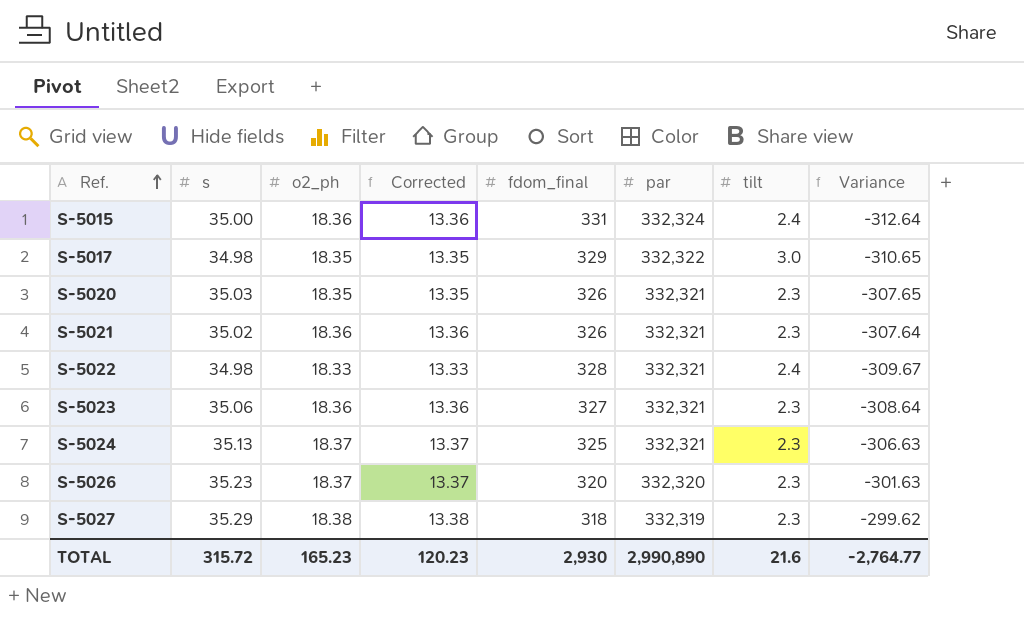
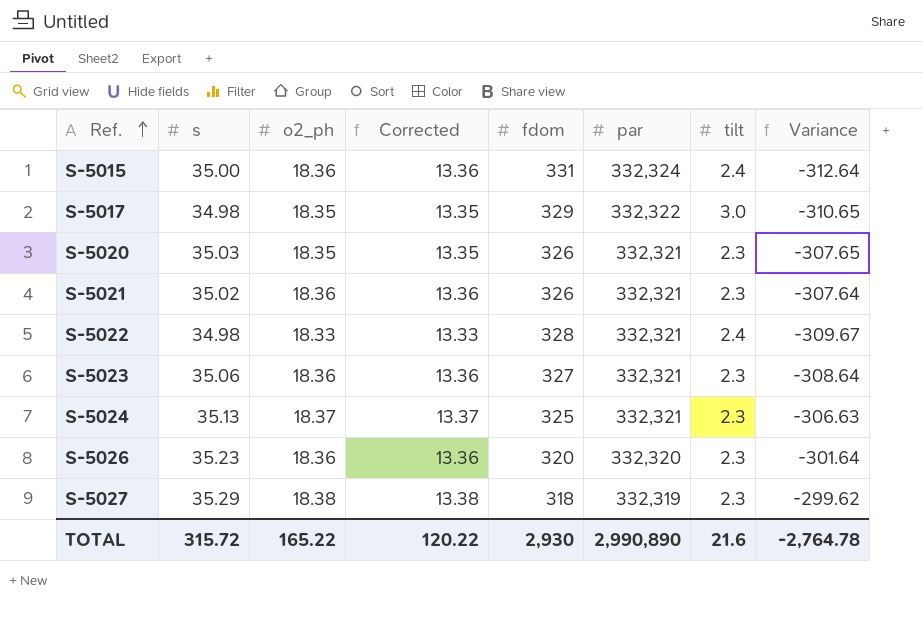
column name: fdom_final -> fdom
S-5026 | o2_ph: 18.37 -> 18.36
S-5026 | Corrected: 13.37 -> 13.36
S-5026 | Variance: -301.63 -> -301.64
TOTAL | o2_ph: 165.23 -> 165.22
TOTAL | Corrected: 120.23 -> 120.22
TOTAL | Variance: -2,764.77 -> -2,764.78

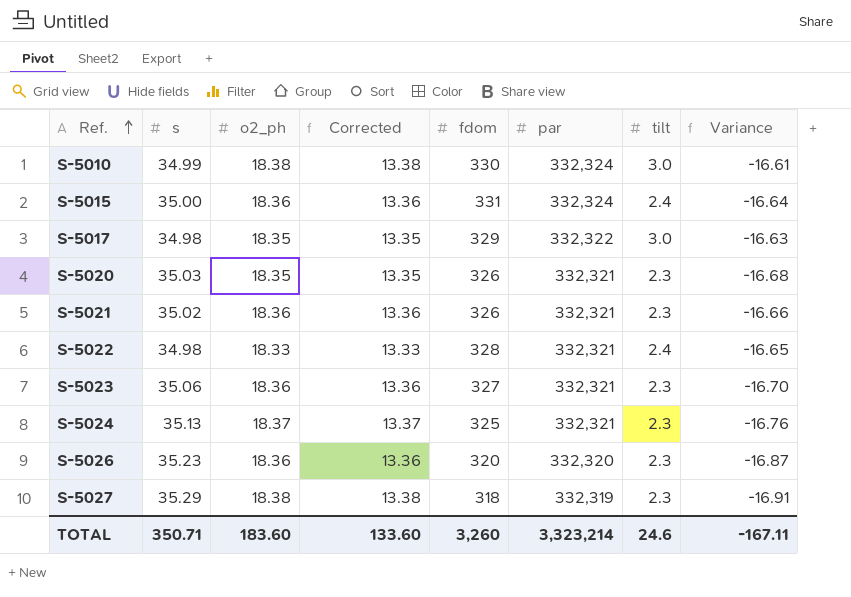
column Variance | formula: [o2_ph] - [fdom] -> [o2_ph] - [s]
row S-5010: none -> 34.99 | 18.38 | 13.38 | 330 | 332,324 | 3.0 | -16.61
TOTAL | s: 315.72 -> 350.71
TOTAL | o2_ph: 165.22 -> 183.60
TOTAL | Corrected: 120.22 -> 133.60
TOTAL | fdom: 2,930 -> 3,260
TOTAL | par: 2,990,890 -> 3,323,214
TOTAL | tilt: 21.6 -> 24.6
TOTAL | Variance: -2,764.78 -> -167.11

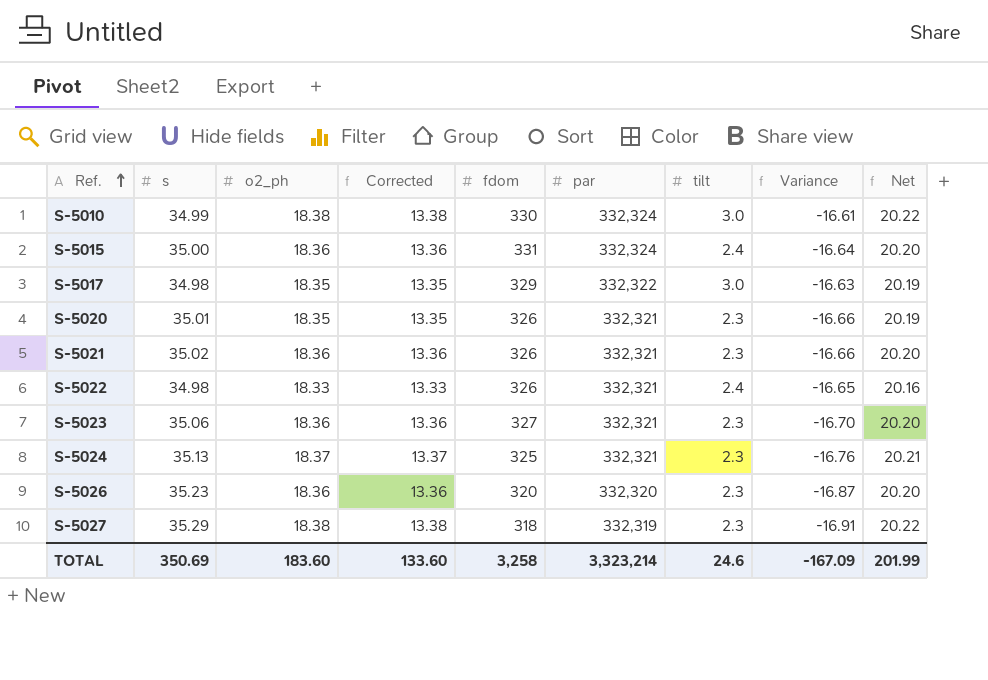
column Net | formula: none -> [o2_ph] * 1.1
S-5020 | s: 35.03 -> 35.01
S-5020 | Variance: -16.68 -> -16.66
S-5022 | fdom: 328 -> 326
TOTAL | s: 350.71 -> 350.69
TOTAL | fdom: 3,260 -> 3,258
TOTAL | Variance: -167.11 -> -167.09

